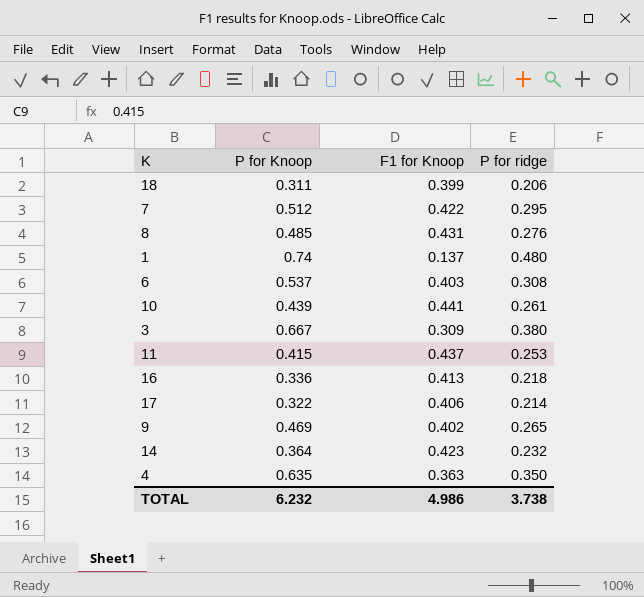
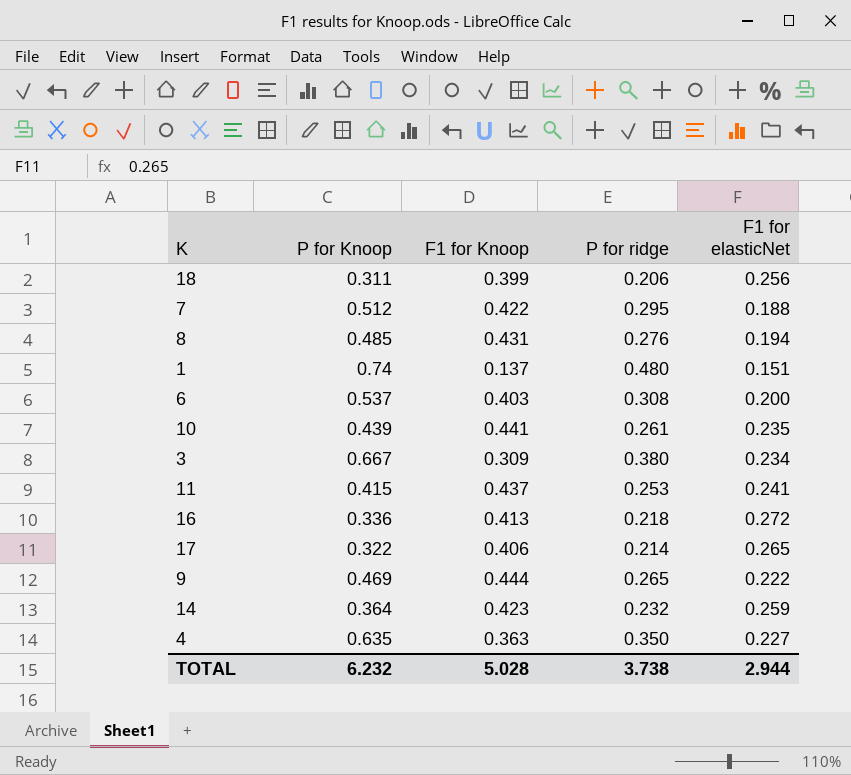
column F1 for elasticNet | position: none -> 5
9 | F1 for Knoop: 0.402 -> 0.444
TOTAL | F1 for Knoop: 4.986 -> 5.028

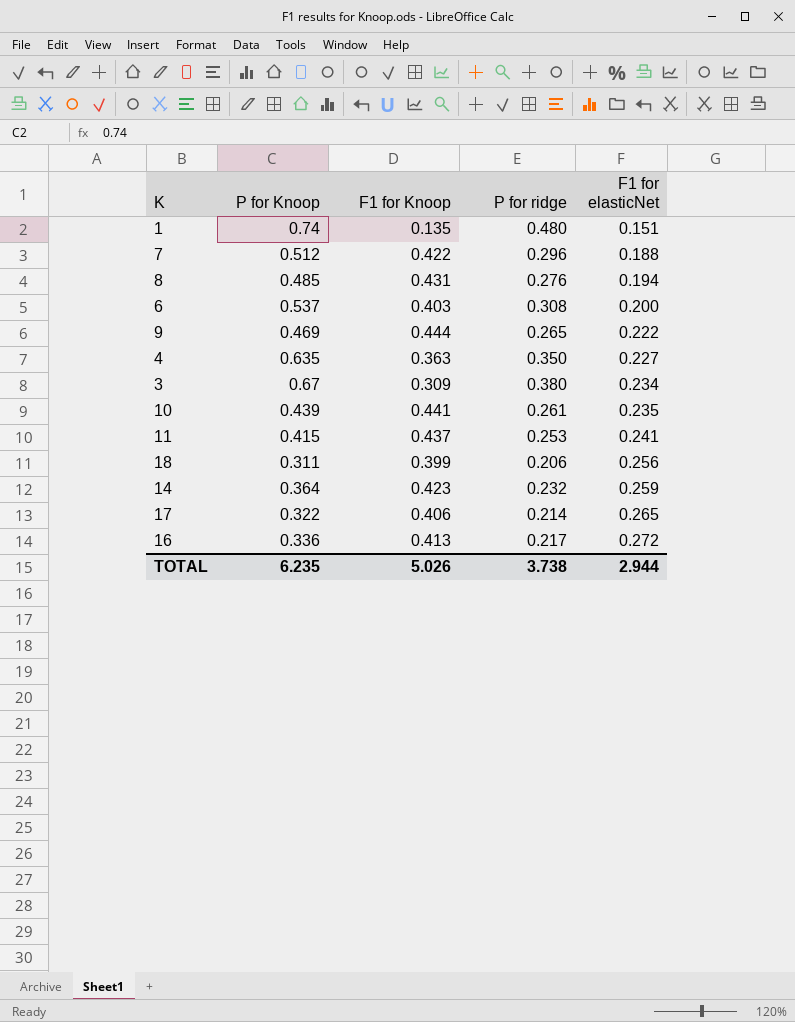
row order: none -> F1 for elasticNet ascending
1 | F1 for Knoop: 0.137 -> 0.135
7 | P for ridge: 0.295 -> 0.296
3 | P for Knoop: 0.667 -> 0.67
16 | P for ridge: 0.218 -> 0.217
TOTAL | P for Knoop: 6.232 -> 6.235
TOTAL | F1 for Knoop: 5.028 -> 5.026

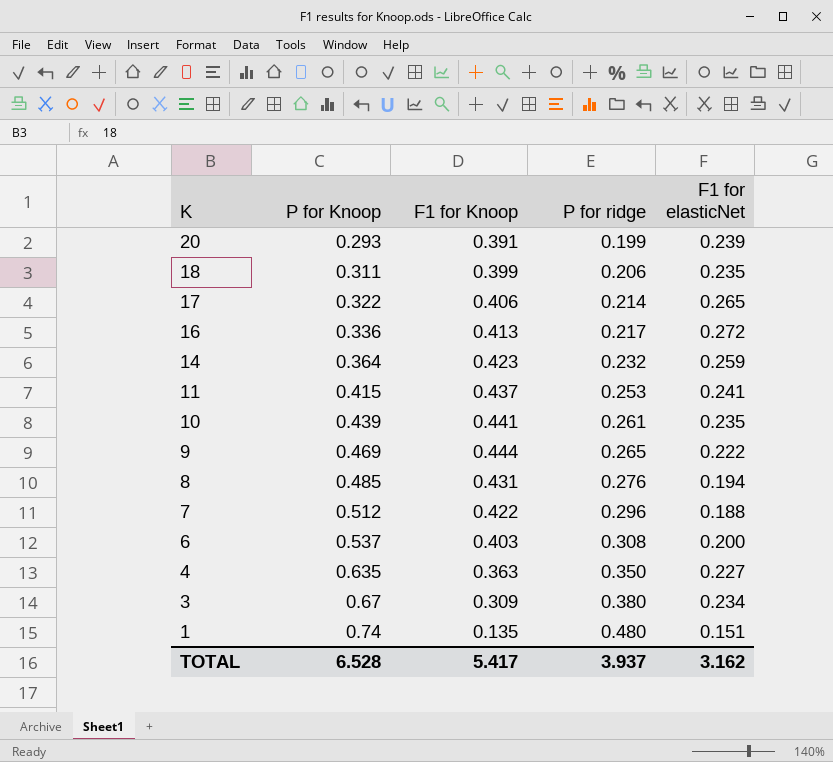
row order: F1 for elasticNet ascending -> K descending
row 20: none -> 0.293 | 0.391 | 0.199 | 0.239
18 | F1 for elasticNet: 0.256 -> 0.235
TOTAL | P for Knoop: 6.235 -> 6.528
TOTAL | F1 for Knoop: 5.026 -> 5.417
TOTAL | P for ridge: 3.738 -> 3.937
TOTAL | F1 for elasticNet: 2.944 -> 3.162

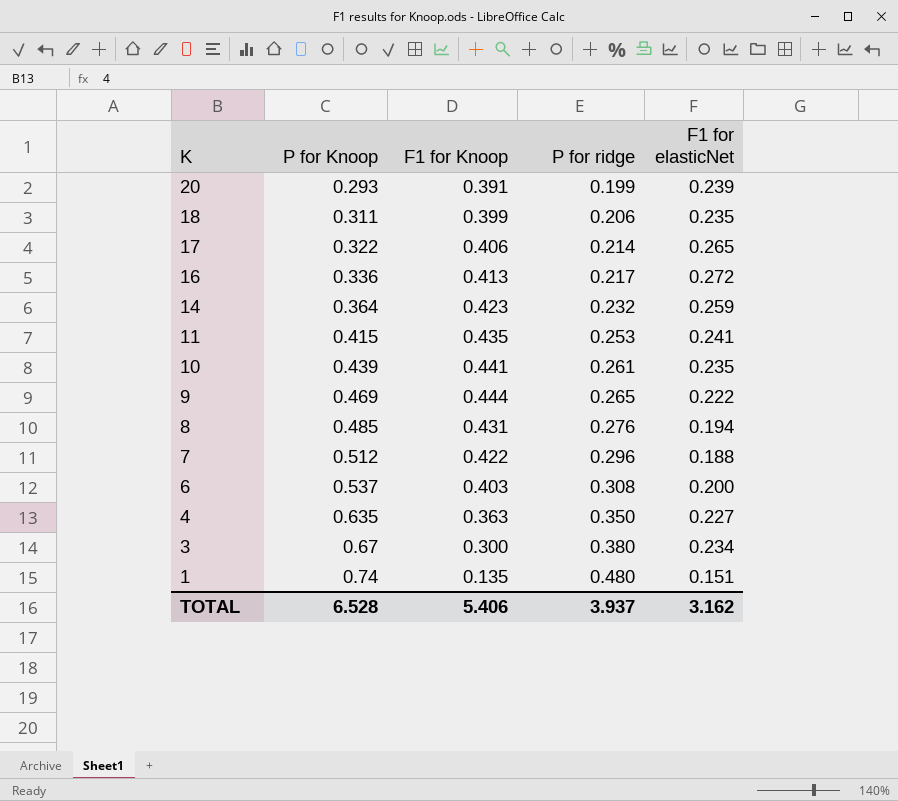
11 | F1 for Knoop: 0.437 -> 0.435
3 | F1 for Knoop: 0.309 -> 0.300
TOTAL | F1 for Knoop: 5.417 -> 5.406

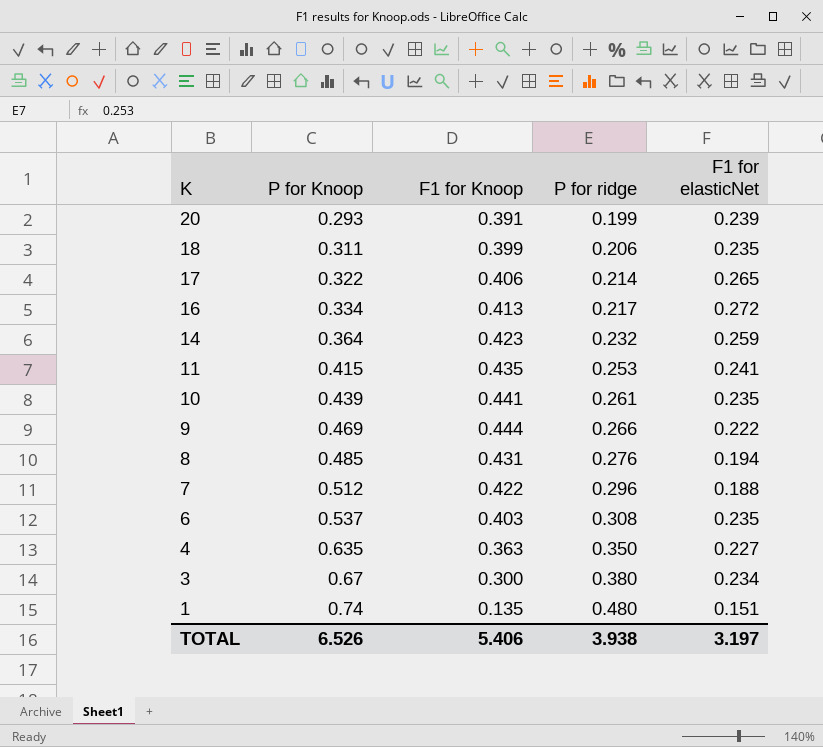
16 | P for Knoop: 0.336 -> 0.334
9 | P for ridge: 0.265 -> 0.266
6 | F1 for elasticNet: 0.200 -> 0.235
TOTAL | P for Knoop: 6.528 -> 6.526
TOTAL | P for ridge: 3.937 -> 3.938
TOTAL | F1 for elasticNet: 3.162 -> 3.197

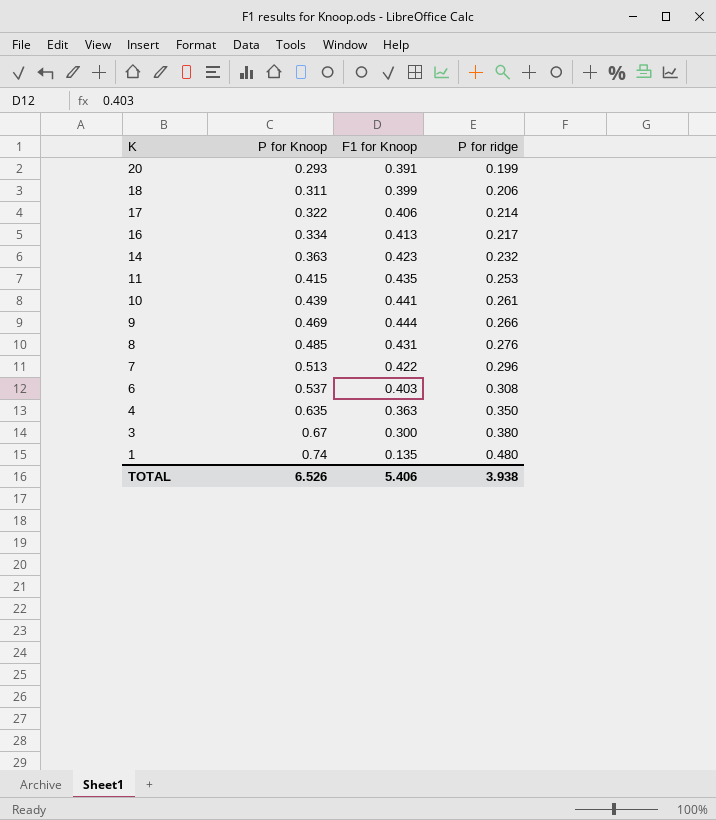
column F1 for elasticNet | position: 5 -> none
14 | P for Knoop: 0.364 -> 0.363
7 | P for Knoop: 0.512 -> 0.513

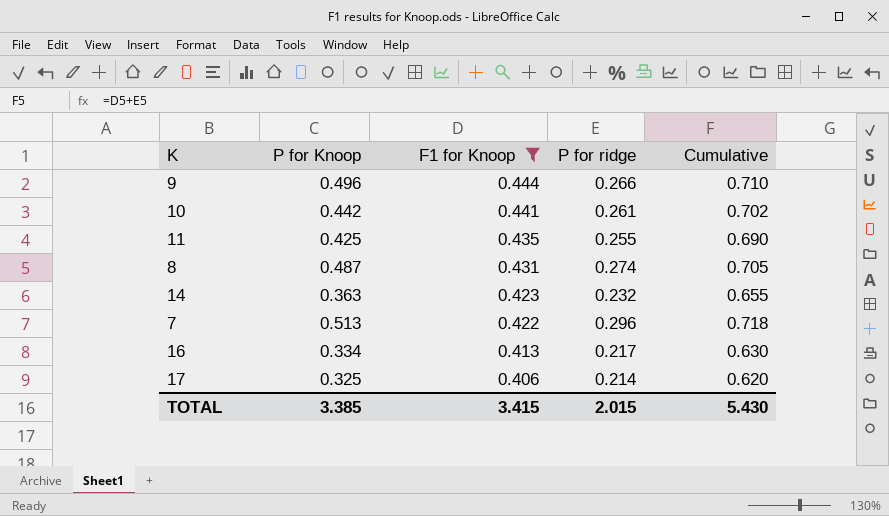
filter: none -> F1 for Knoop >= 0.406
row order: K descending -> F1 for Knoop descending
column Cumulative | formula: none -> [F1 for Knoop] + [P for ridge]
9 | P for Knoop: 0.469 -> 0.496
10 | P for Knoop: 0.439 -> 0.442
11 | P for Knoop: 0.415 -> 0.425
11 | P for ridge: 0.253 -> 0.255
8 | P for Knoop: 0.485 -> 0.487
8 | P for ridge: 0.276 -> 0.274
17 | P for Knoop: 0.322 -> 0.325
TOTAL | P for Knoop: 6.526 -> 3.385
TOTAL | F1 for Knoop: 5.406 -> 3.415
TOTAL | P for ridge: 3.938 -> 2.015

